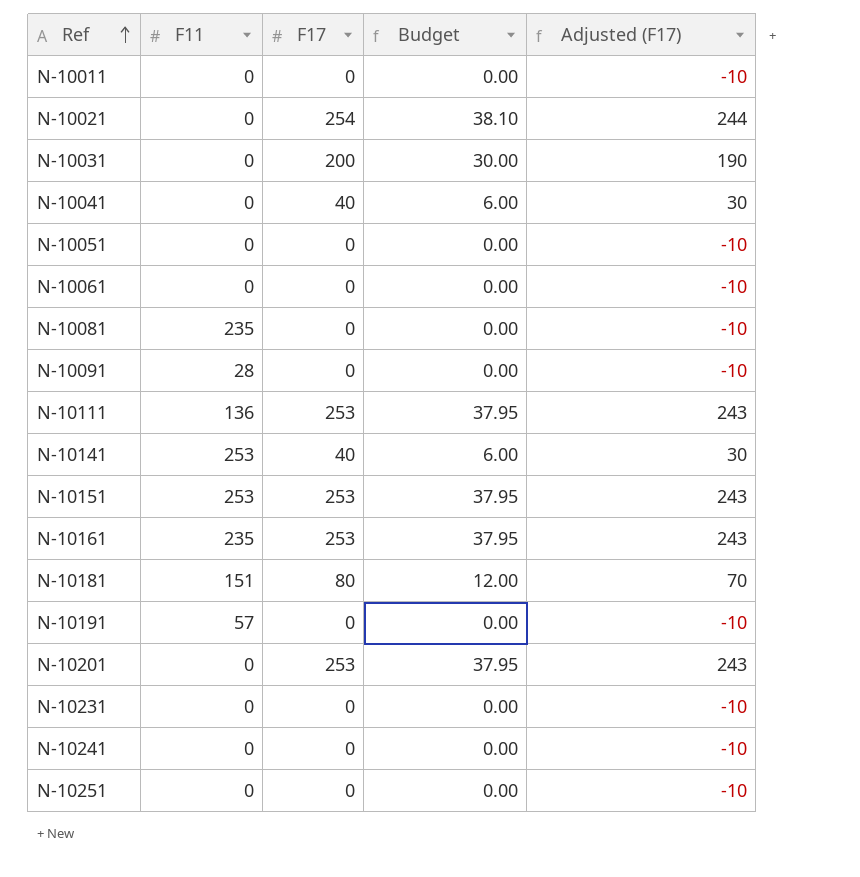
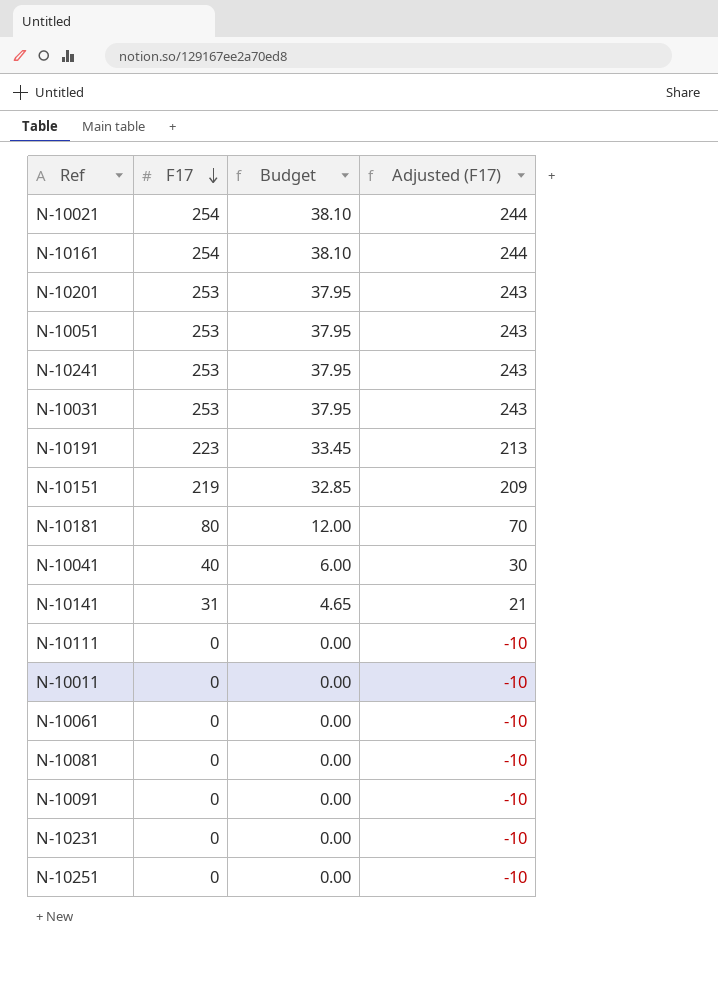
row order: Ref ascending -> F17 descending
column F11 | position: 2 -> none
N-10161 | F17: 253 -> 254
N-10161 | Budget: 37.95 -> 38.10
N-10161 | Adjusted (F17): 243 -> 244
N-10051 | F17: 0 -> 253
N-10051 | Budget: 0.00 -> 37.95
N-10051 | Adjusted (F17): -10 -> 243
N-10241 | F17: 0 -> 253
N-10241 | Budget: 0.00 -> 37.95
N-10241 | Adjusted (F17): -10 -> 243
N-10031 | F17: 200 -> 253
N-10031 | Budget: 30.00 -> 37.95
N-10031 | Adjusted (F17): 190 -> 243
N-10191 | F17: 0 -> 223
N-10191 | Budget: 0.00 -> 33.45
N-10191 | Adjusted (F17): -10 -> 213
N-10151 | F17: 253 -> 219
N-10151 | Budget: 37.95 -> 32.85
N-10151 | Adjusted (F17): 243 -> 209
N-10141 | F17: 40 -> 31
N-10141 | Budget: 6.00 -> 4.65
N-10141 | Adjusted (F17): 30 -> 21
N-10111 | F17: 253 -> 0
N-10111 | Budget: 37.95 -> 0.00
N-10111 | Adjusted (F17): 243 -> -10

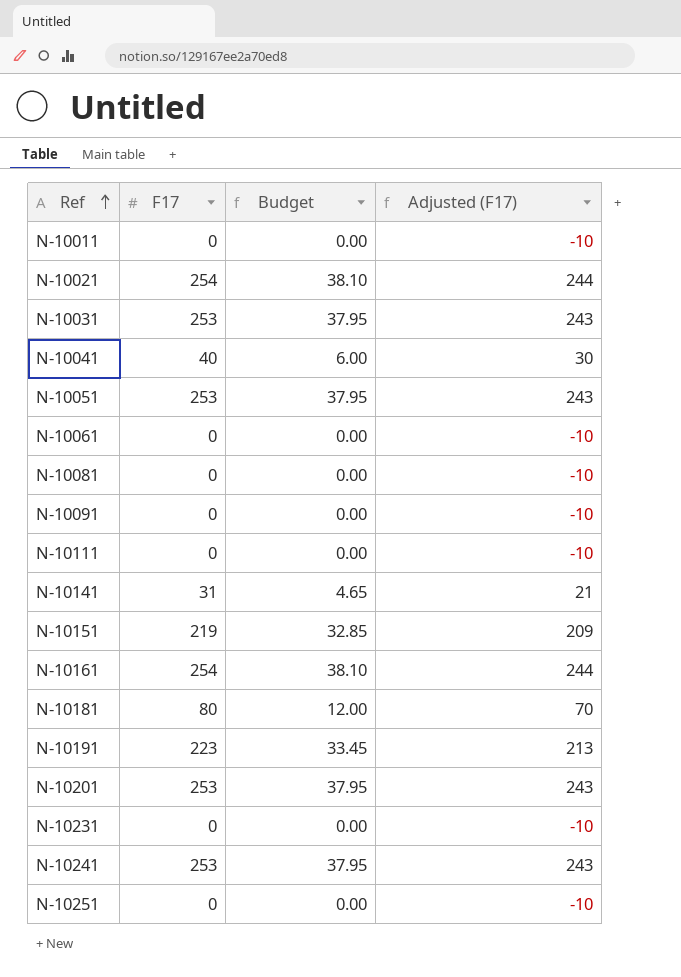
row order: F17 descending -> Ref ascending

